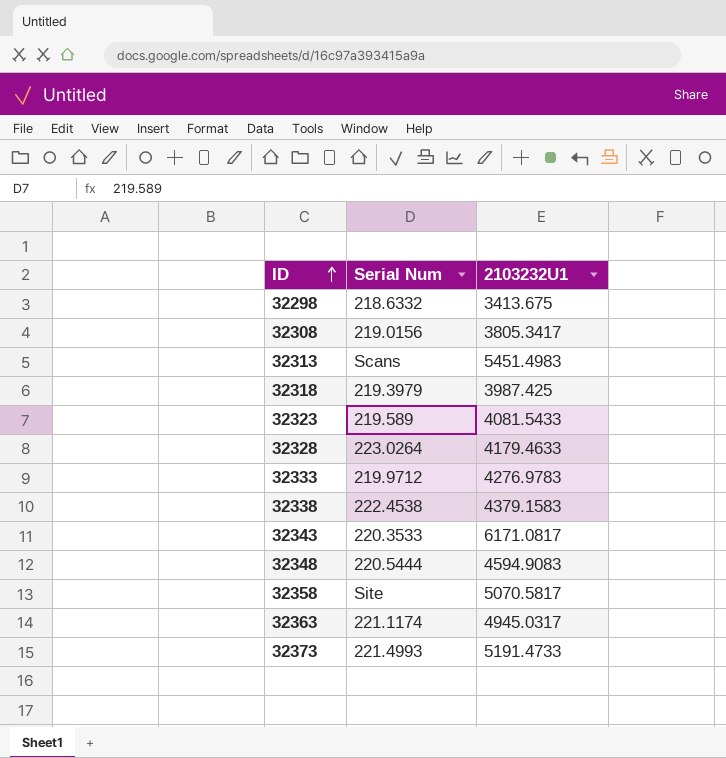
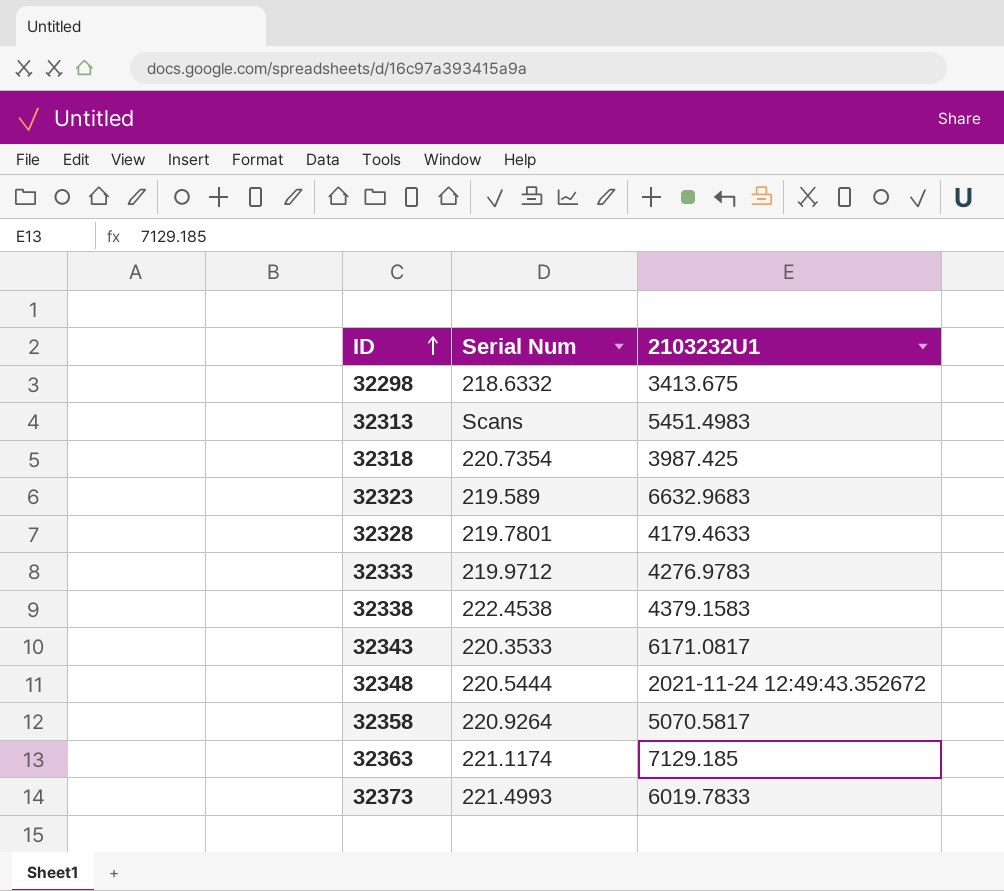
row 32308: 219.0156 | 3805.3417 -> none
32318 | Serial Num: 219.3979 -> 220.7354
32323 | 2103232U1: 4081.5433 -> 6632.9683
32328 | Serial Num: 223.0264 -> 219.7801
32348 | 2103232U1: 4594.9083 -> 2021-11-24 12:49:43.352672
32358 | Serial Num: Site -> 220.9264
32363 | 2103232U1: 4945.0317 -> 7129.185
32373 | 2103232U1: 5191.4733 -> 6019.7833

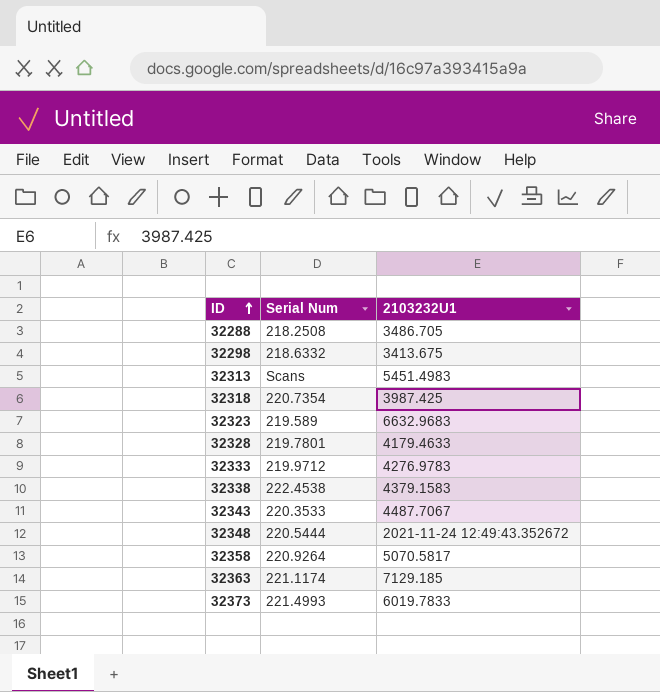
row 32288: none -> 218.2508 | 3486.705
32343 | 2103232U1: 6171.0817 -> 4487.7067

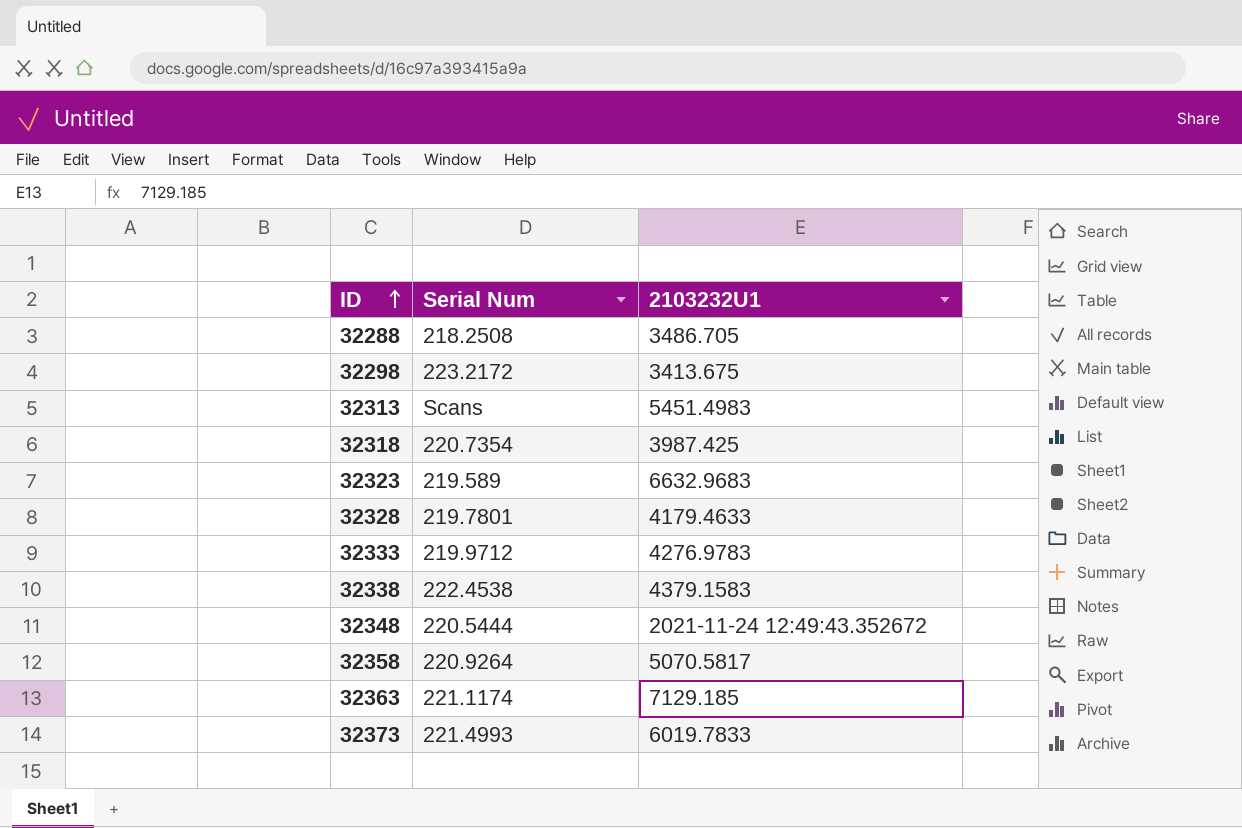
row 32343: 220.3533 | 4487.7067 -> none
32298 | Serial Num: 218.6332 -> 223.2172

